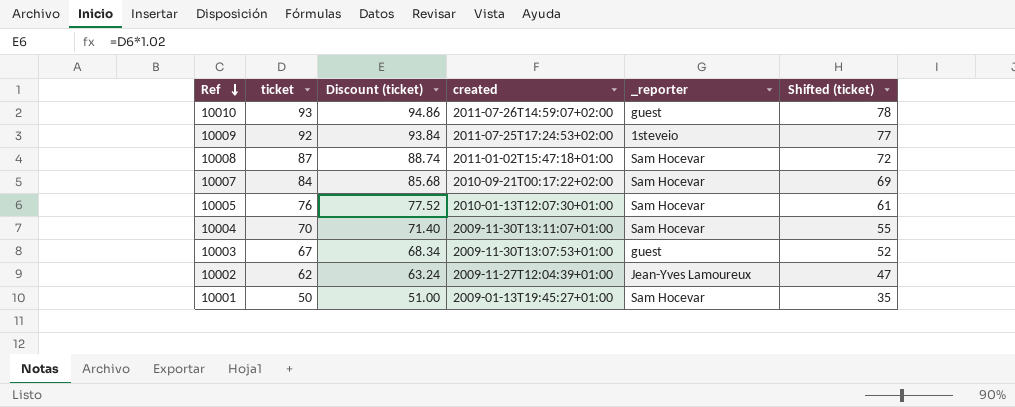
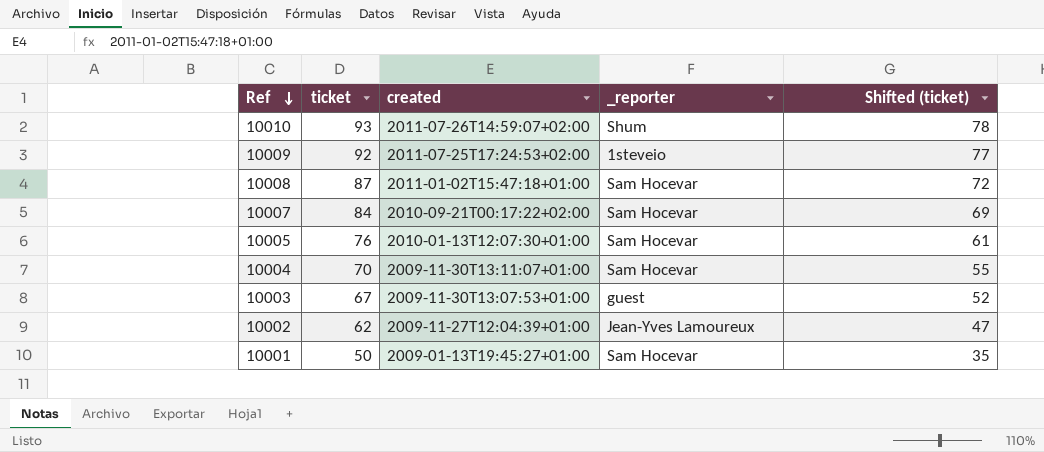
column Discount (ticket) | formula: [ticket] * 1.02 -> none
10010 | _reporter: guest -> Shum

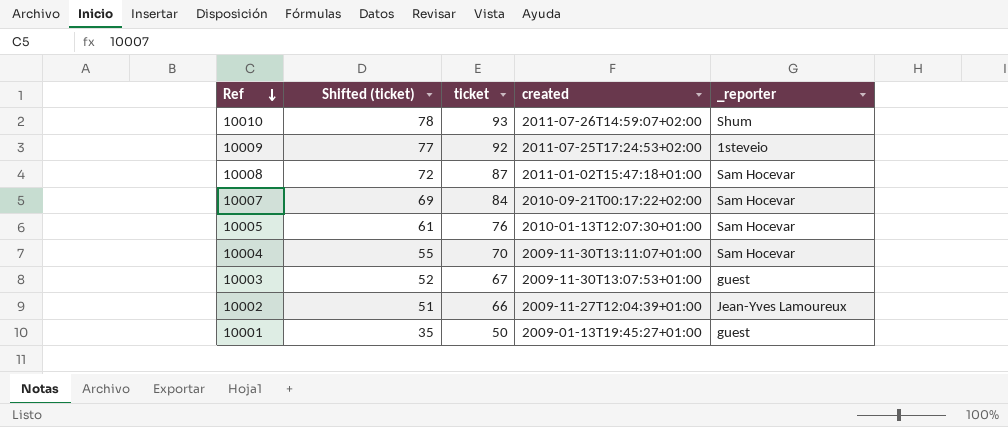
column Shifted (ticket) | position: 5 -> 2
10002 | Shifted (ticket): 47 -> 51
10002 | ticket: 62 -> 66
10001 | _reporter: Sam Hocevar -> guest

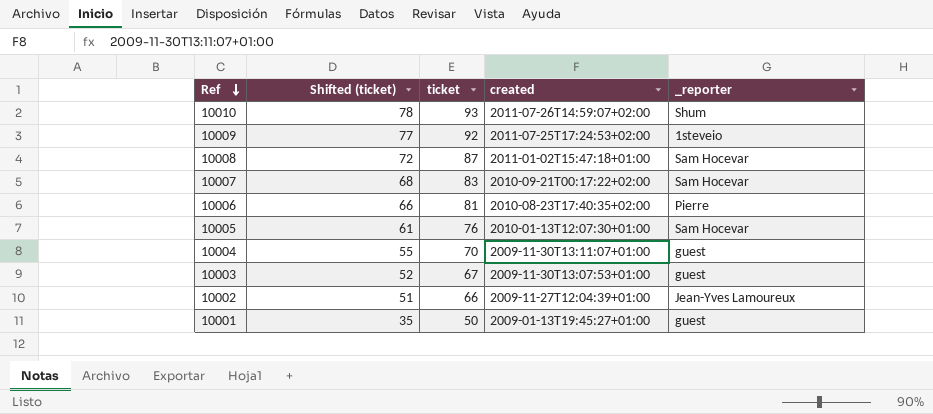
10007 | Shifted (ticket): 69 -> 68
10007 | ticket: 84 -> 83
row 10006: none -> 66 | 81 | 2010-08-23T17:40:35+02:00 | Pierre
10004 | _reporter: Sam Hocevar -> guest

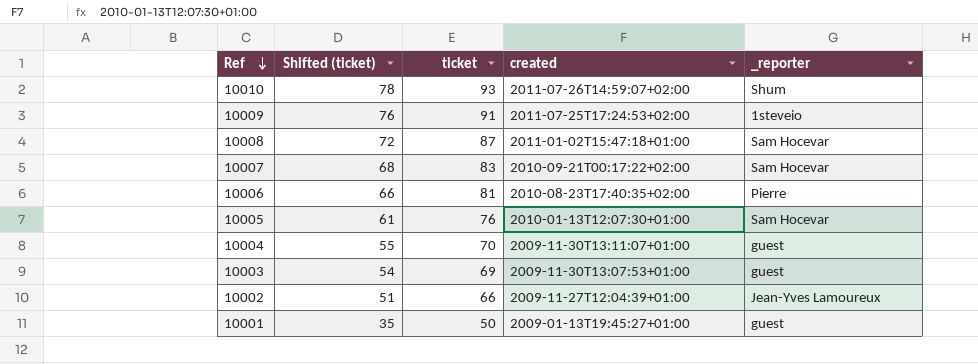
10009 | Shifted (ticket): 77 -> 76
10009 | ticket: 92 -> 91
10003 | Shifted (ticket): 52 -> 54
10003 | ticket: 67 -> 69

